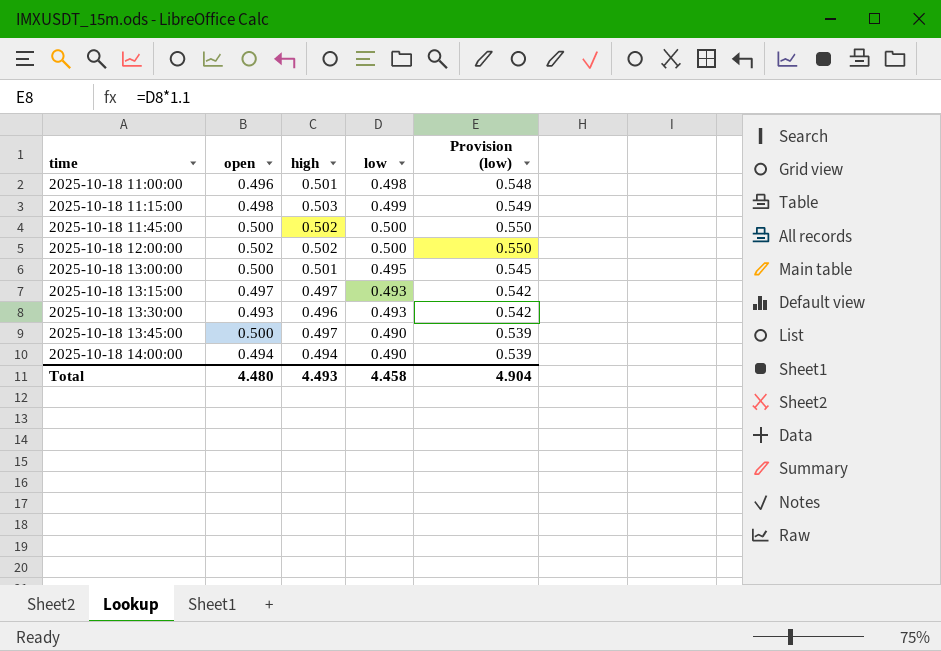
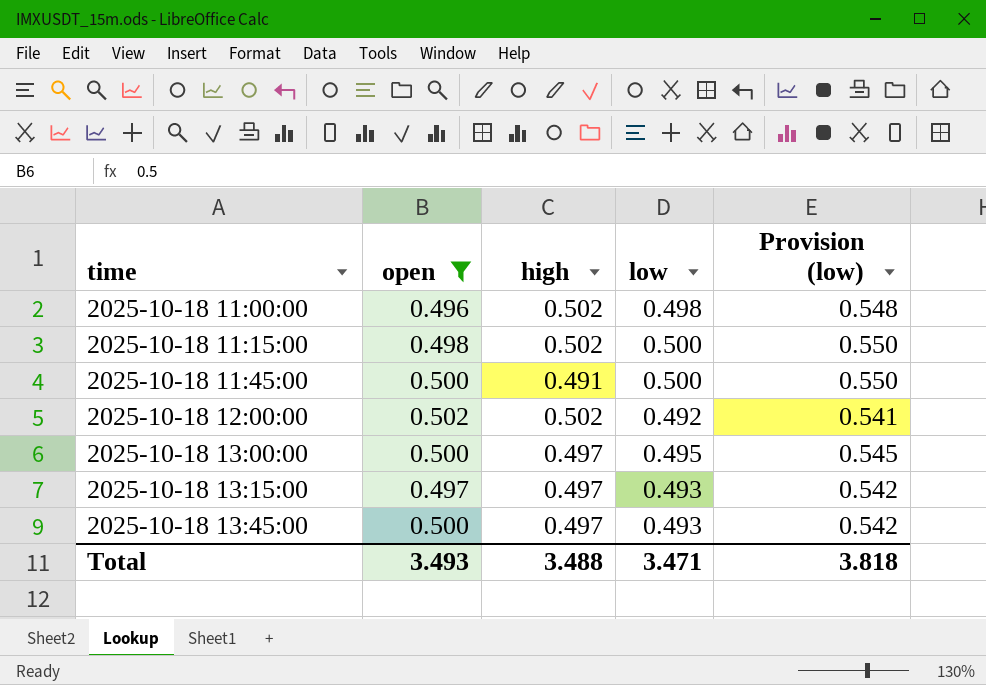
filter: none -> open >= 0.496
2025-10-18 11:00:00 | high: 0.501 -> 0.502
2025-10-18 11:15:00 | high: 0.503 -> 0.502
2025-10-18 11:15:00 | low: 0.499 -> 0.500
2025-10-18 11:15:00 | Provision (low): 0.549 -> 0.550
2025-10-18 11:45:00 | high: 0.502 -> 0.491
2025-10-18 12:00:00 | low: 0.500 -> 0.492
2025-10-18 12:00:00 | Provision (low): 0.550 -> 0.541
2025-10-18 13:00:00 | high: 0.501 -> 0.497
2025-10-18 13:45:00 | low: 0.490 -> 0.493
2025-10-18 13:45:00 | Provision (low): 0.539 -> 0.542
Total | open: 4.480 -> 3.493
Total | high: 4.493 -> 3.488
Total | low: 4.458 -> 3.471
Total | Provision (low): 4.904 -> 3.818

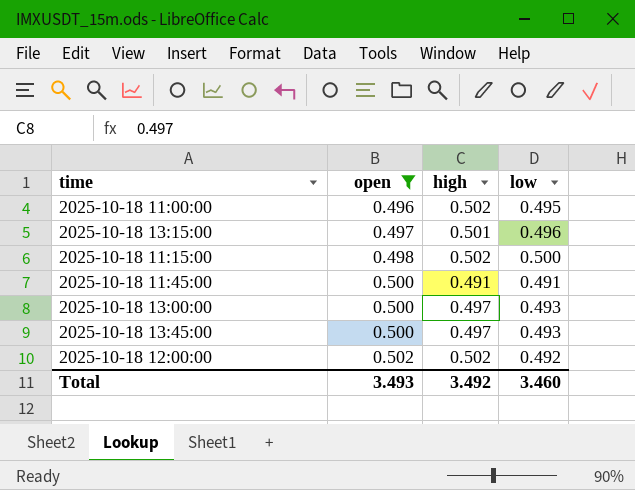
row order: time ascending -> open ascending
column Provision (low) | formula: [low] * 1.1 -> none
2025-10-18 11:00:00 | low: 0.498 -> 0.495
2025-10-18 13:15:00 | high: 0.497 -> 0.501
2025-10-18 13:15:00 | low: 0.493 -> 0.496
2025-10-18 11:45:00 | low: 0.500 -> 0.491
2025-10-18 13:00:00 | low: 0.495 -> 0.493
Total | high: 3.488 -> 3.492
Total | low: 3.471 -> 3.460

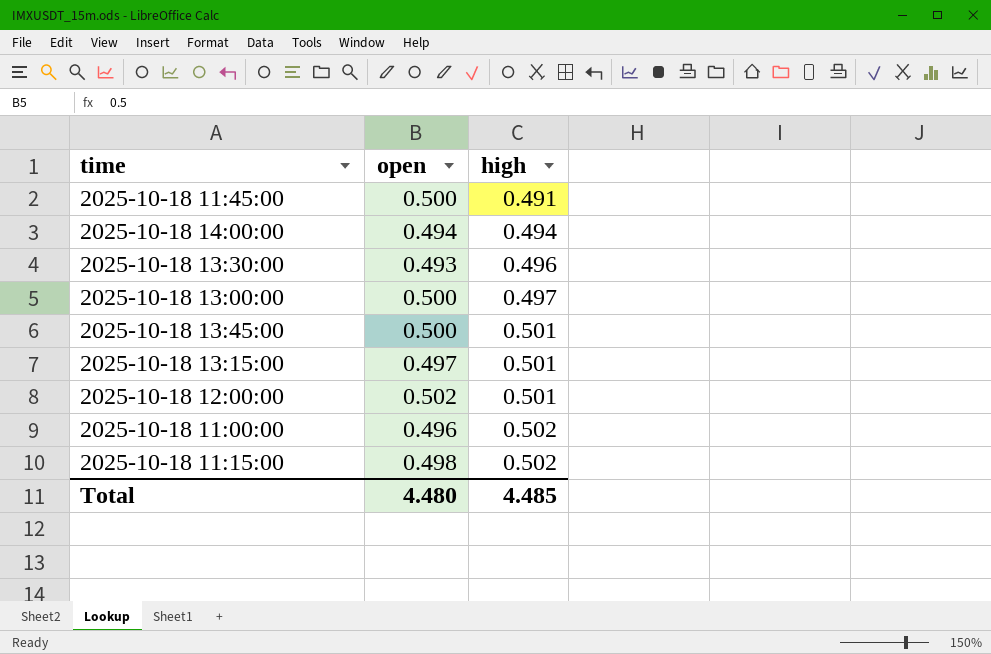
filter: open >= 0.496 -> none
row order: open ascending -> high ascending
column low | position: 4 -> none
2025-10-18 13:45:00 | high: 0.497 -> 0.501
2025-10-18 12:00:00 | high: 0.502 -> 0.501
Total | open: 3.493 -> 4.480
Total | high: 3.492 -> 4.485

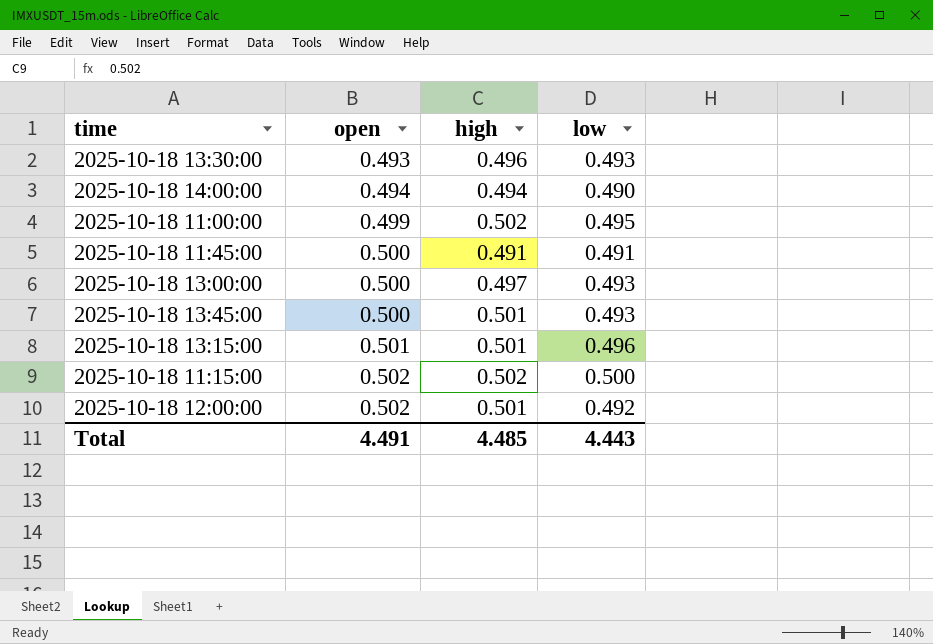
row order: high ascending -> open ascending
column low | position: none -> 4
2025-10-18 11:00:00 | open: 0.496 -> 0.499
2025-10-18 13:15:00 | open: 0.497 -> 0.501
2025-10-18 11:15:00 | open: 0.498 -> 0.502
Total | open: 4.480 -> 4.491

